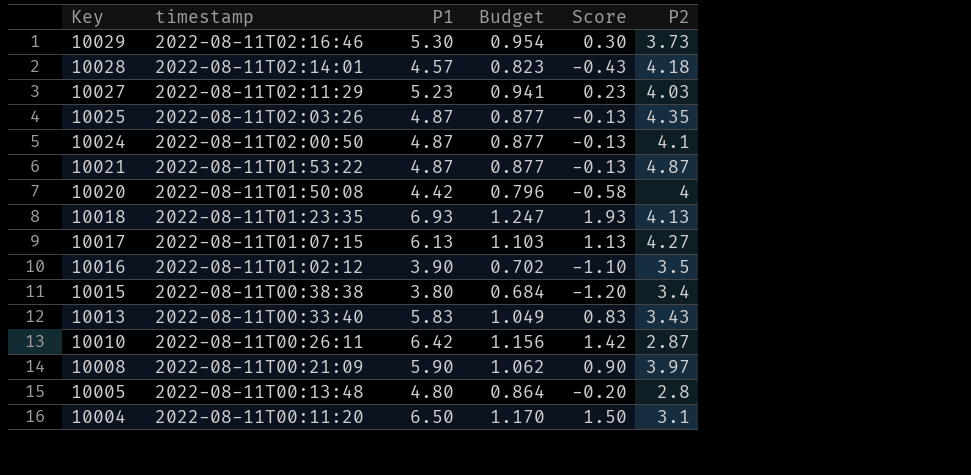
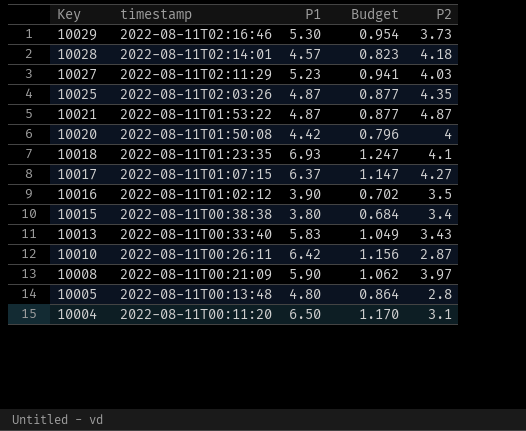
column Score | formula: [P1] - 5 -> none
row 10024: 2022-08-11T02:00:50 | 4.87 | 0.877 | -0.13 | 4.1 -> none
10018 | P2: 4.13 -> 4.1
10017 | P1: 6.13 -> 6.37
10017 | Budget: 1.103 -> 1.147

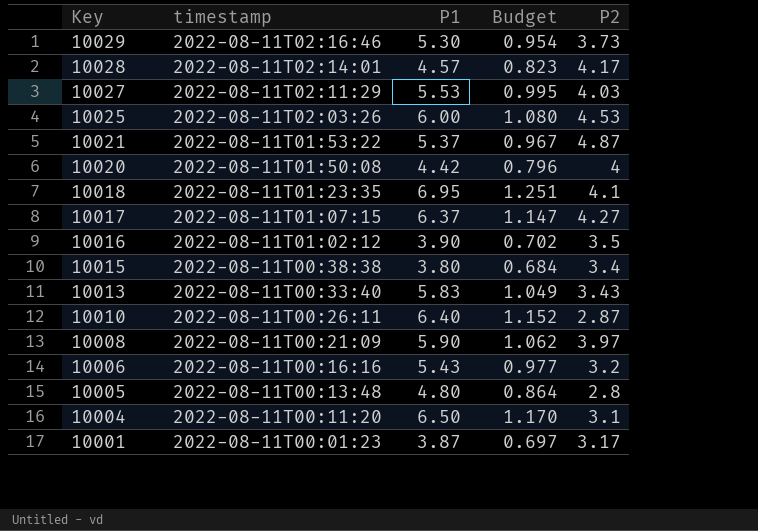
10028 | P2: 4.18 -> 4.17
10027 | P1: 5.23 -> 5.53
10027 | Budget: 0.941 -> 0.995
10025 | P1: 4.87 -> 6.00
10025 | Budget: 0.877 -> 1.080
10025 | P2: 4.35 -> 4.53
10021 | P1: 4.87 -> 5.37
10021 | Budget: 0.877 -> 0.967
10018 | P1: 6.93 -> 6.95
10018 | Budget: 1.247 -> 1.251
10010 | P1: 6.42 -> 6.40
10010 | Budget: 1.156 -> 1.152
row 10006: none -> 2022-08-11T00:16:16 | 5.43 | 0.977 | 3.2
row 10001: none -> 2022-08-11T00:01:23 | 3.87 | 0.697 | 3.17

